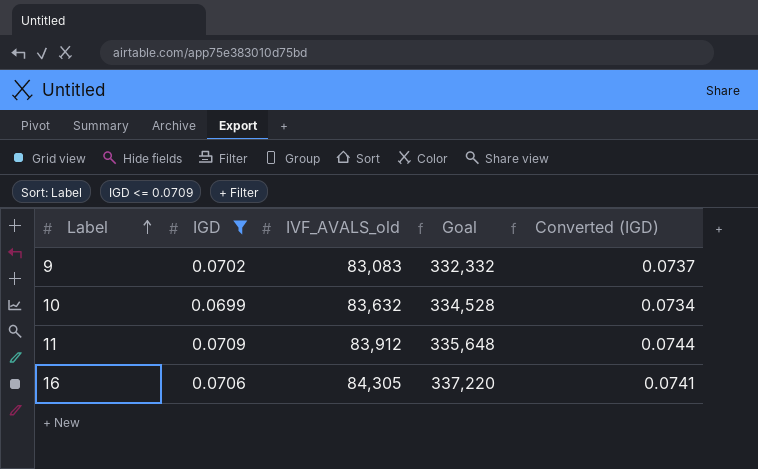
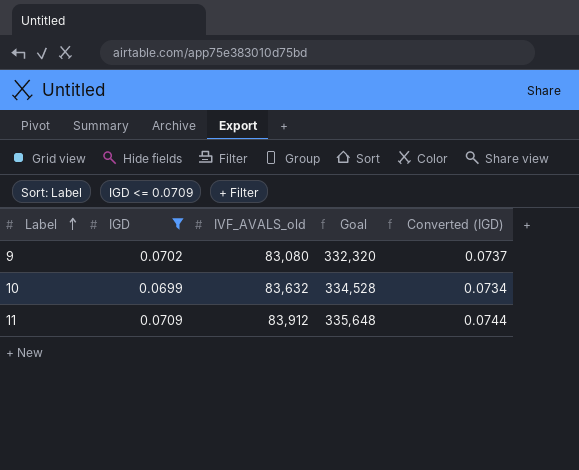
row 16: 0.0706 | 84,305 | 337,220 | 0.0741 -> none
9 | IVF_AVALS_old: 83,083 -> 83,080
9 | Goal: 332,332 -> 332,320

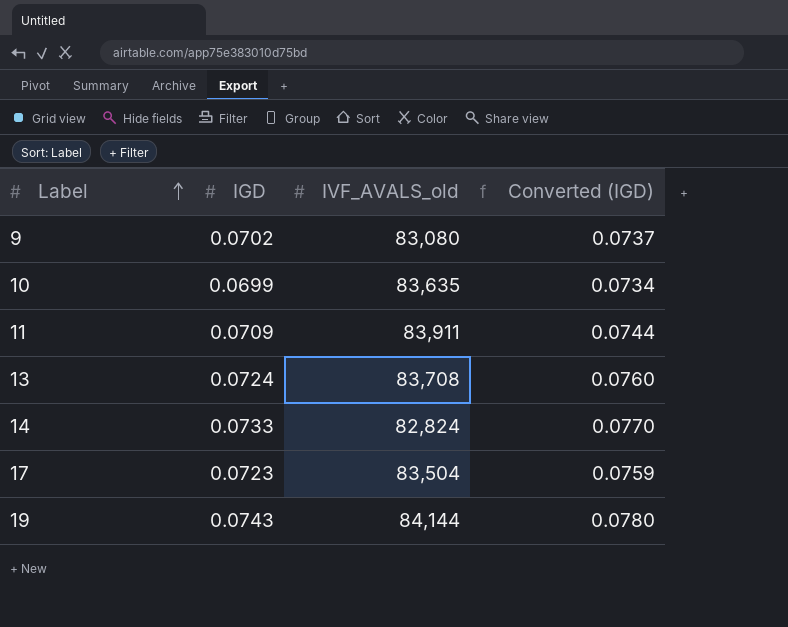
filter: IGD <= 0.0709 -> none
column Goal | formula: [IVF_AVALS_old] * 4 -> none
10 | IVF_AVALS_old: 83,632 -> 83,635
11 | IVF_AVALS_old: 83,912 -> 83,911

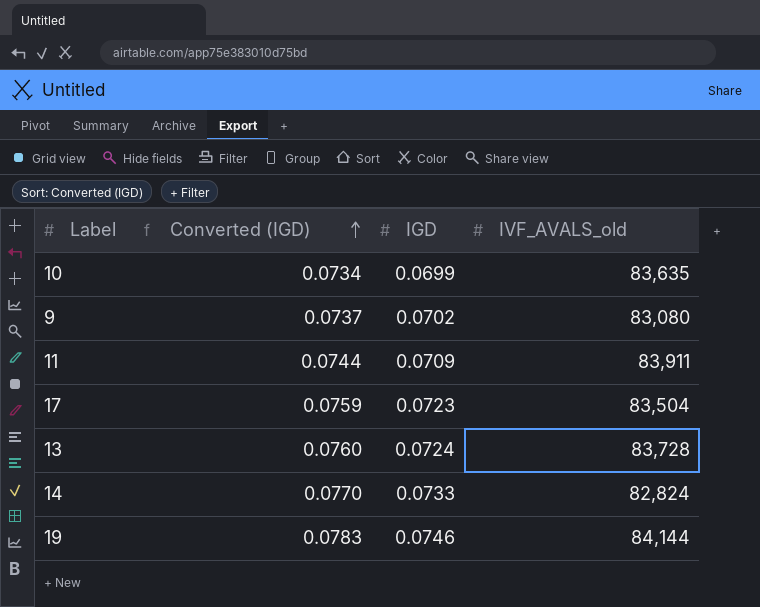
row order: Label ascending -> Converted (IGD) ascending
column Converted (IGD) | position: 4 -> 2
13 | IVF_AVALS_old: 83,708 -> 83,728
19 | Converted (IGD): 0.0780 -> 0.0783
19 | IGD: 0.0743 -> 0.0746

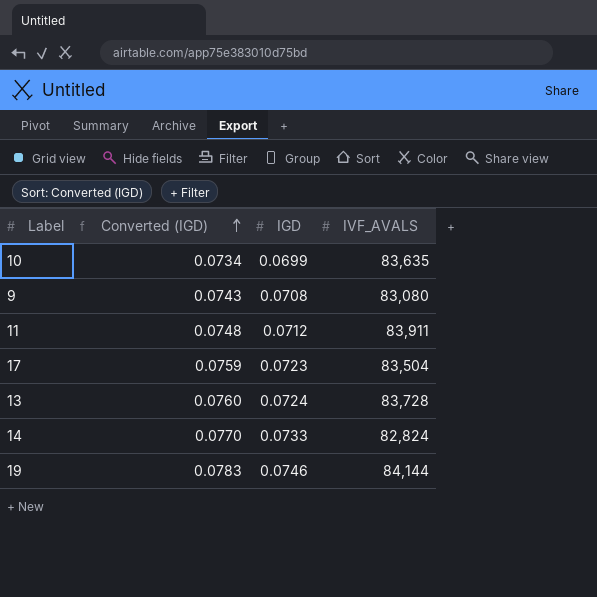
column name: IVF_AVALS_old -> IVF_AVALS
9 | Converted (IGD): 0.0737 -> 0.0743
9 | IGD: 0.0702 -> 0.0708
11 | Converted (IGD): 0.0744 -> 0.0748
11 | IGD: 0.0709 -> 0.0712

